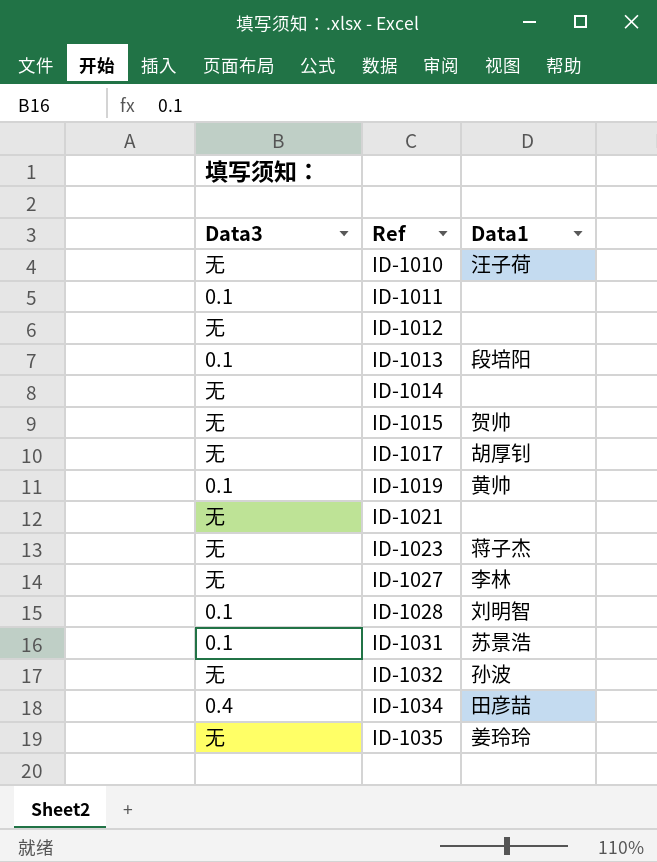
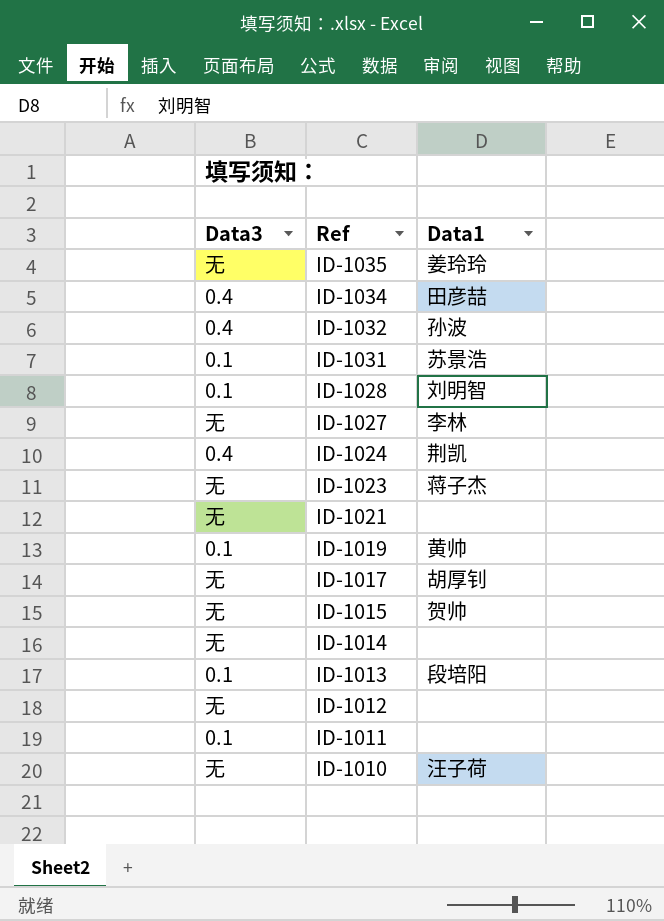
row order: Ref ascending -> Ref descending
ID-1032 | Data3: 无 -> 0.4
row ID-1024: none -> 0.4 | 荆凯

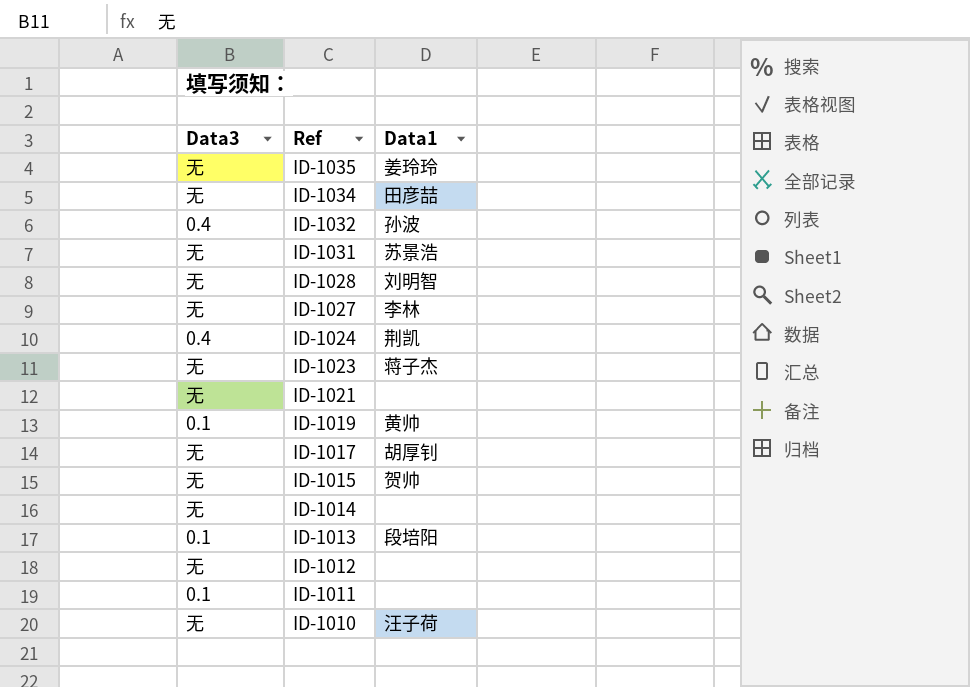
ID-1034 | Data3: 0.4 -> 无
ID-1031 | Data3: 0.1 -> 无
ID-1028 | Data3: 0.1 -> 无

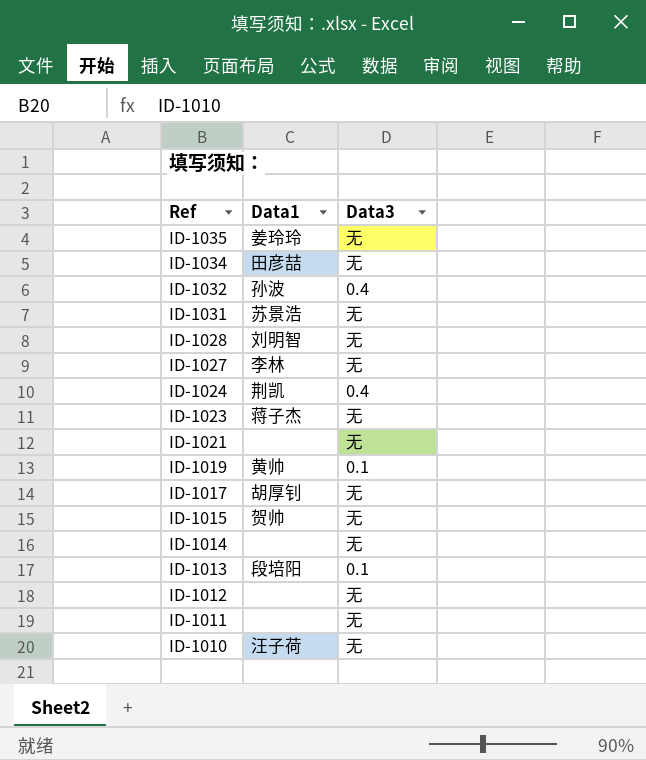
column Data3 | position: 1 -> 3
ID-1011 | Data3: 0.1 -> 无

